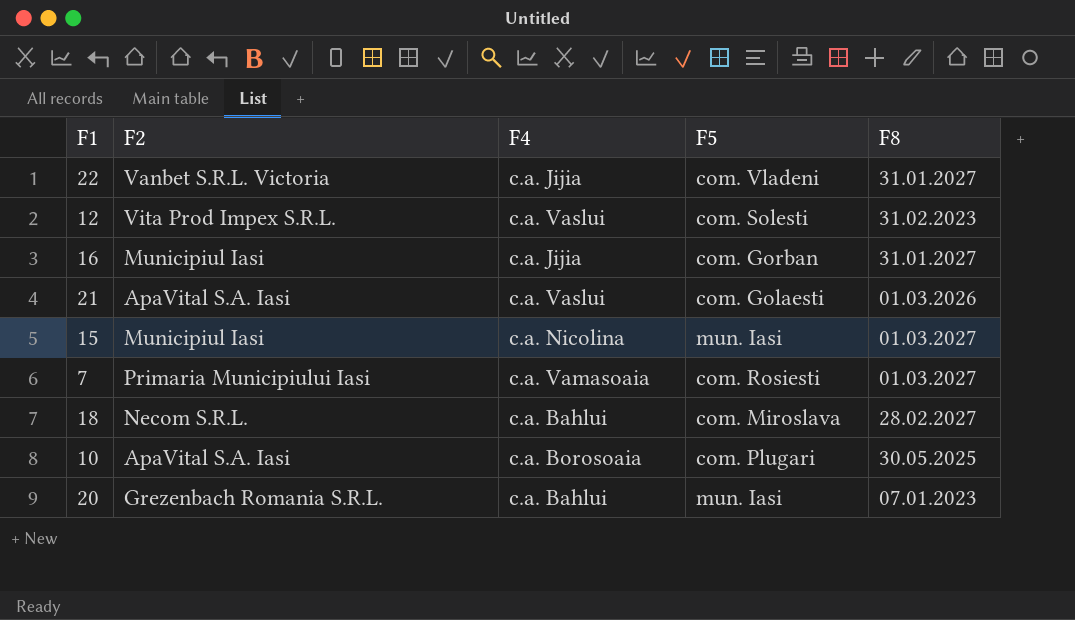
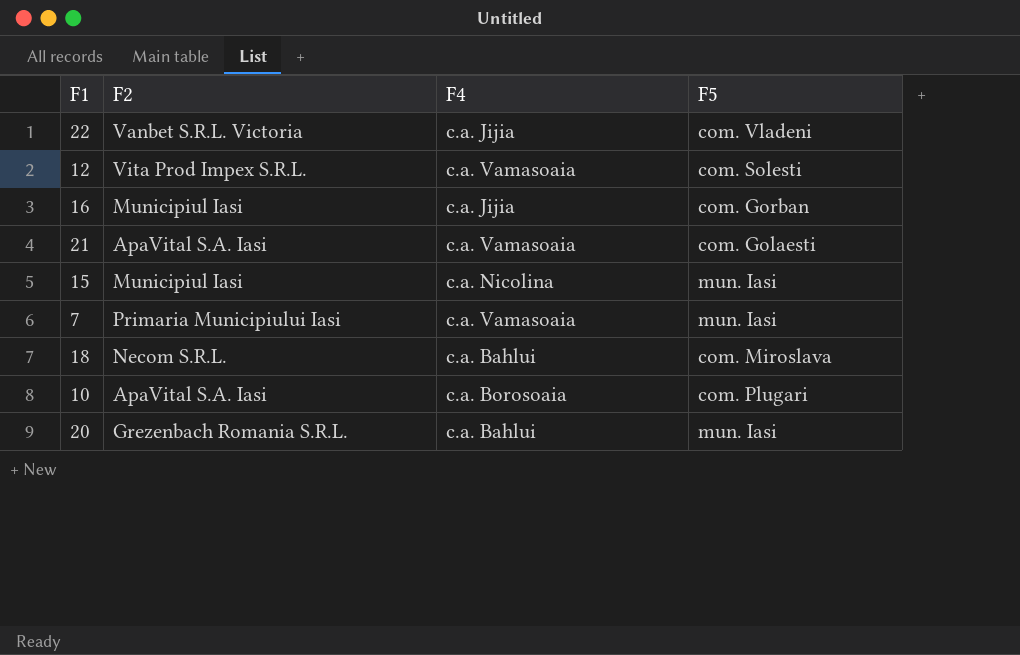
column F8 | position: 5 -> none
12 | F4: c.a. Vaslui -> c.a. Vamasoaia
21 | F4: c.a. Vaslui -> c.a. Vamasoaia
7 | F5: com. Rosiesti -> mun. Iasi

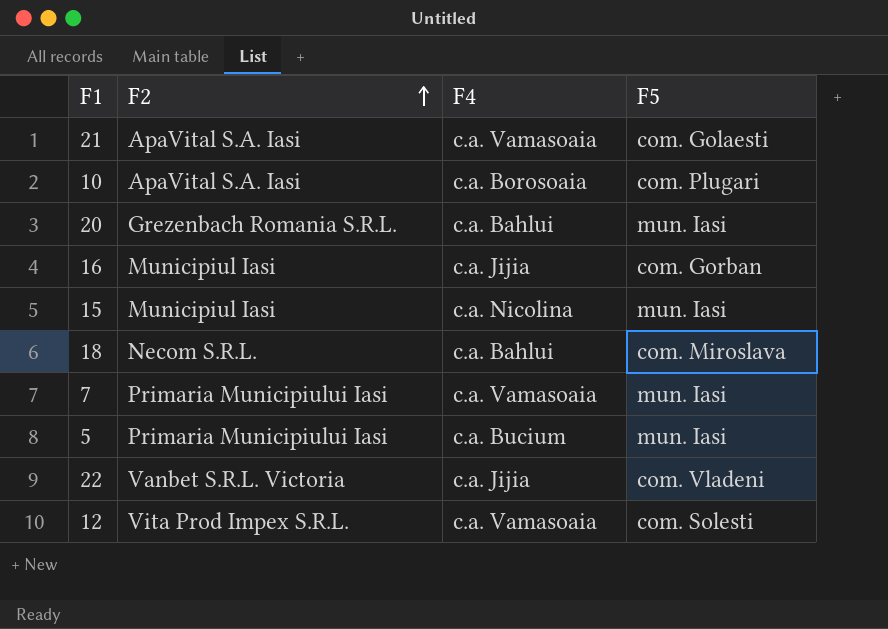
row order: none -> F2 ascending
row 5: none -> Primaria Municipiului Iasi | c.a. Bucium | mun. Iasi

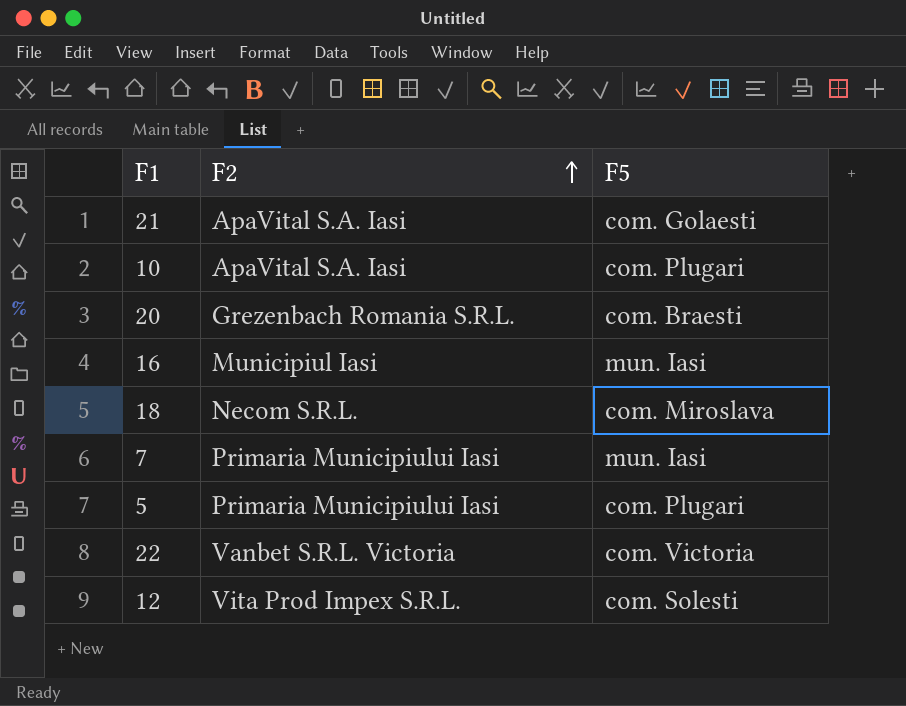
column F4 | position: 3 -> none
row 15: Municipiul Iasi | c.a. Nicolina | mun. Iasi -> none
20 | F5: mun. Iasi -> com. Braesti
16 | F5: com. Gorban -> mun. Iasi
5 | F5: mun. Iasi -> com. Plugari
22 | F5: com. Vladeni -> com. Victoria

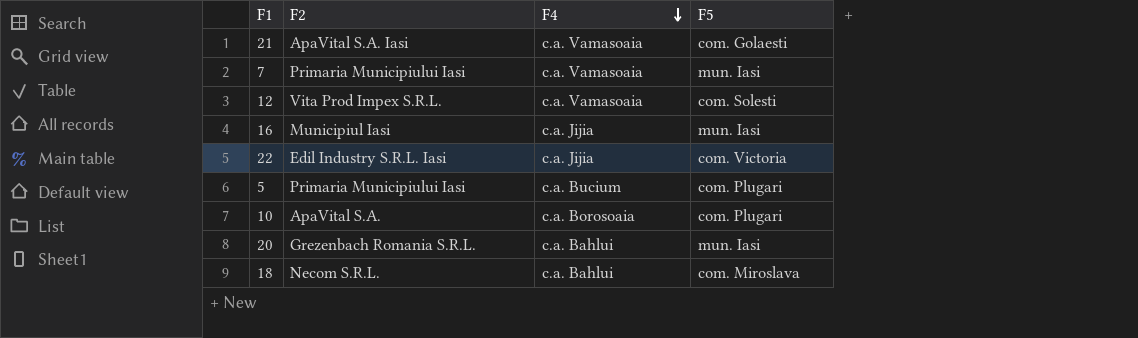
row order: F2 ascending -> F4 descending
column F4 | position: none -> 3
22 | F2: Vanbet S.R.L. Victoria -> Edil Industry S.R.L. Iasi
10 | F2: ApaVital S.A. Iasi -> ApaVital S.A.
20 | F5: com. Braesti -> mun. Iasi

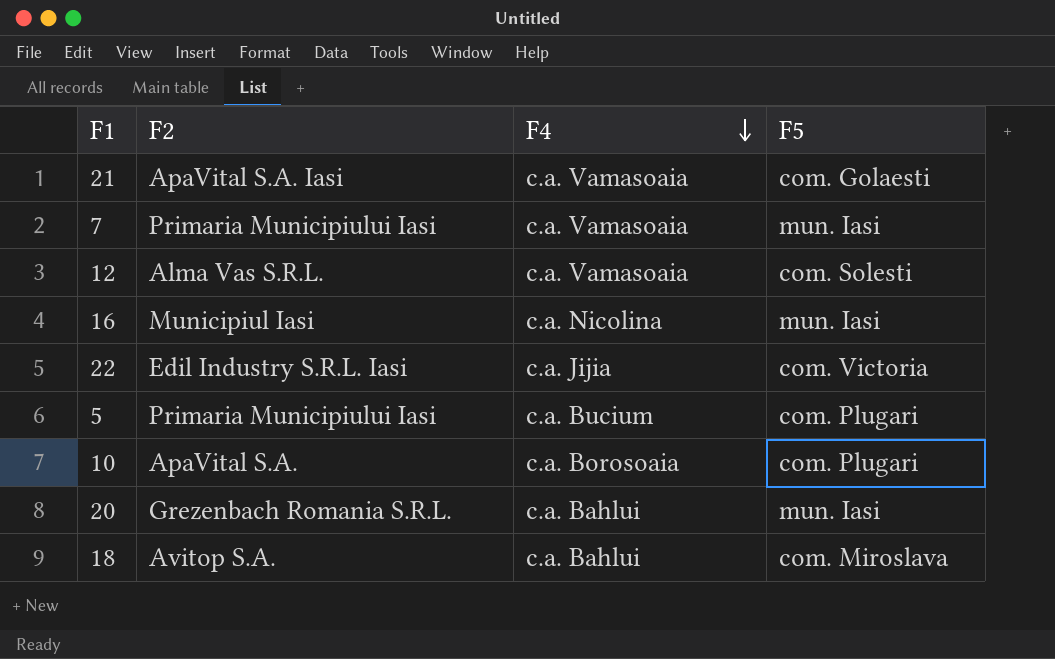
12 | F2: Vita Prod Impex S.R.L. -> Alma Vas S.R.L.
16 | F4: c.a. Jijia -> c.a. Nicolina
18 | F2: Necom S.R.L. -> Avitop S.A.

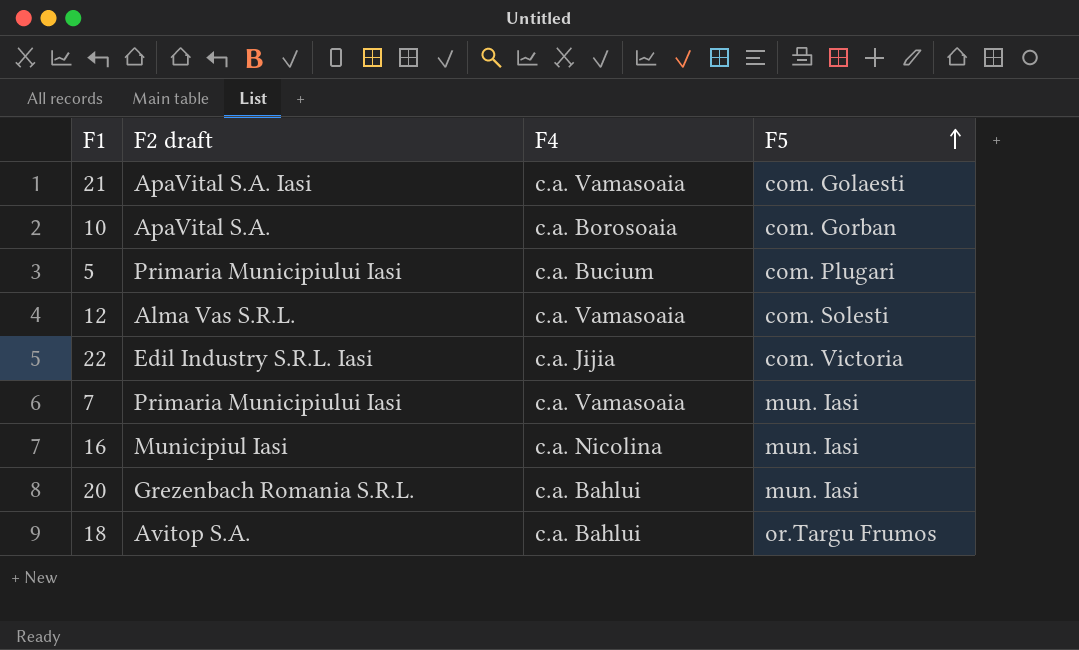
row order: F4 descending -> F5 ascending
column name: F2 -> F2 draft
10 | F5: com. Plugari -> com. Gorban
18 | F5: com. Miroslava -> or.Targu Frumos

